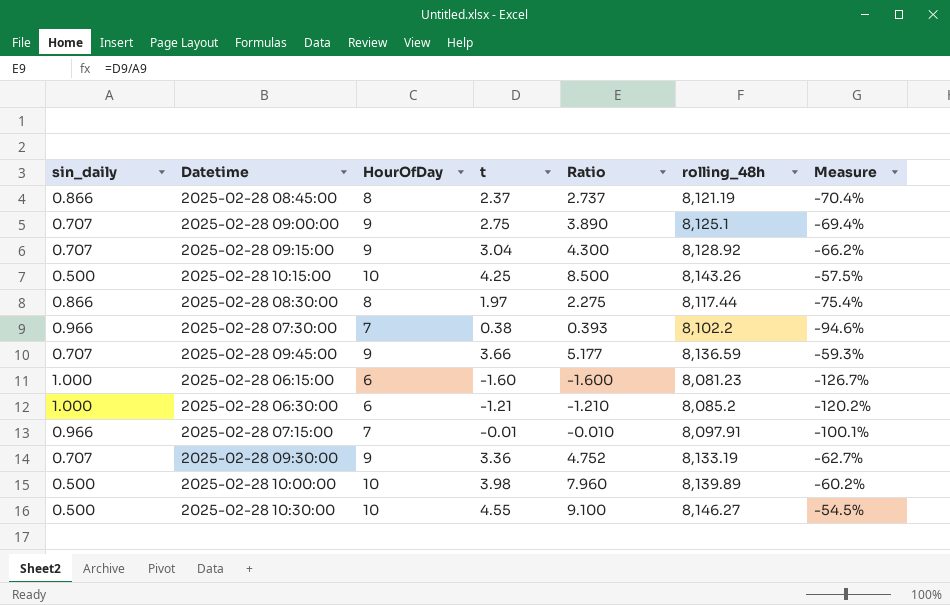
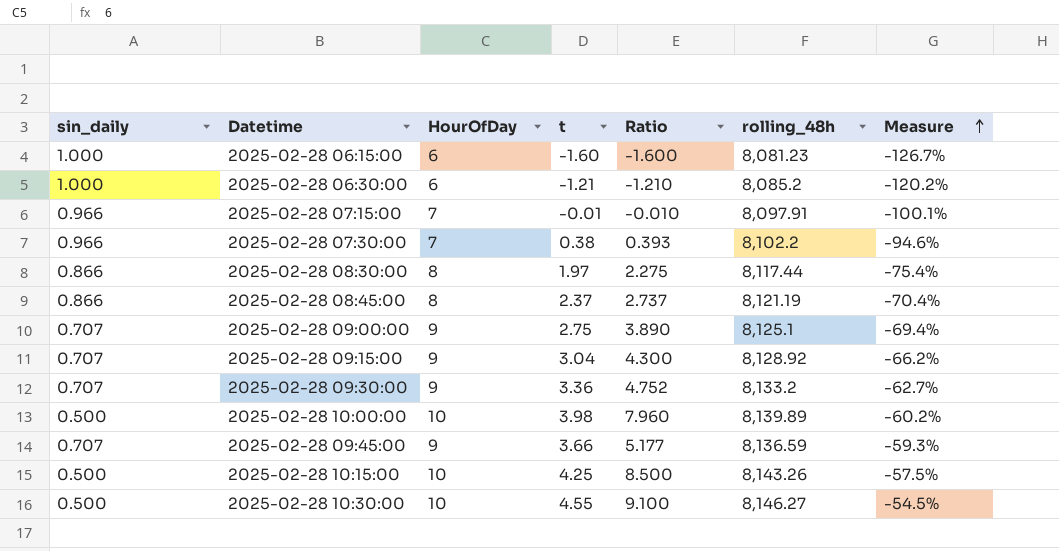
row order: none -> Measure ascending
2025-02-28 09:30:00 | rolling_48h: 8,133.19 -> 8,133.2

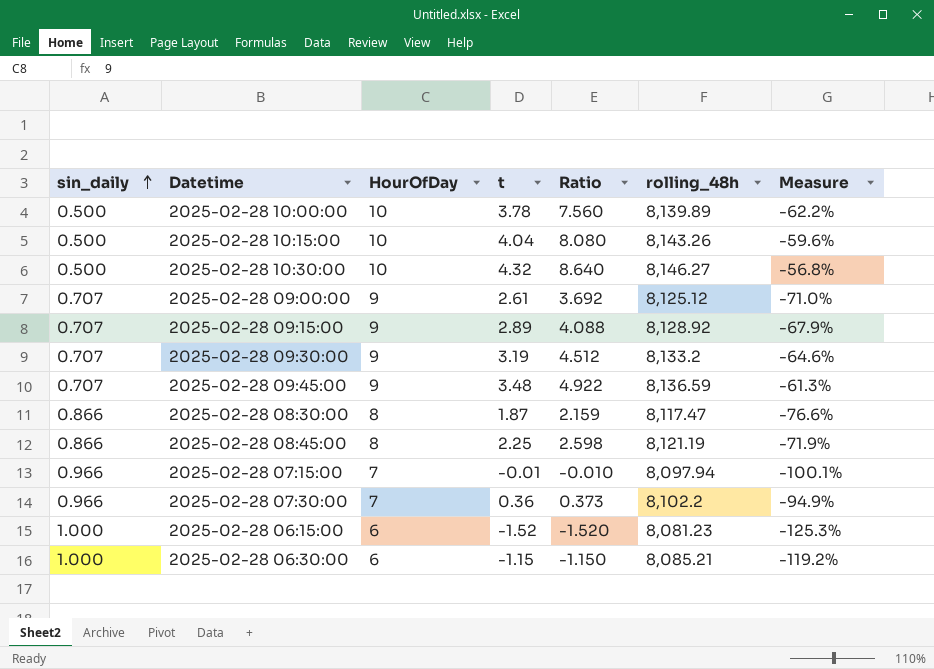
row order: Measure ascending -> sin_daily ascending
2025-02-28 10:00:00 | t: 3.98 -> 3.78
2025-02-28 10:00:00 | Ratio: 7.960 -> 7.560
2025-02-28 10:00:00 | Measure: -60.2% -> -62.2%
2025-02-28 10:15:00 | t: 4.25 -> 4.04
2025-02-28 10:15:00 | Ratio: 8.500 -> 8.080
2025-02-28 10:15:00 | Measure: -57.5% -> -59.6%
2025-02-28 10:30:00 | t: 4.55 -> 4.32
2025-02-28 10:30:00 | Ratio: 9.100 -> 8.640
2025-02-28 10:30:00 | Measure: -54.5% -> -56.8%
2025-02-28 09:00:00 | t: 2.75 -> 2.61
2025-02-28 09:00:00 | Ratio: 3.890 -> 3.692
2025-02-28 09:00:00 | rolling_48h: 8,125.1 -> 8,125.12
2025-02-28 09:00:00 | Measure: -69.4% -> -71.0%
2025-02-28 09:15:00 | t: 3.04 -> 2.89
2025-02-28 09:15:00 | Ratio: 4.300 -> 4.088
2025-02-28 09:15:00 | Measure: -66.2% -> -67.9%
2025-02-28 09:30:00 | t: 3.36 -> 3.19
2025-02-28 09:30:00 | Ratio: 4.752 -> 4.512
2025-02-28 09:30:00 | Measure: -62.7% -> -64.6%
2025-02-28 09:45:00 | t: 3.66 -> 3.48
2025-02-28 09:45:00 | Ratio: 5.177 -> 4.922
2025-02-28 09:45:00 | Measure: -59.3% -> -61.3%
2025-02-28 08:30:00 | t: 1.97 -> 1.87
2025-02-28 08:30:00 | Ratio: 2.275 -> 2.159
2025-02-28 08:30:00 | rolling_48h: 8,117.44 -> 8,117.47
2025-02-28 08:30:00 | Measure: -75.4% -> -76.6%
2025-02-28 08:45:00 | t: 2.37 -> 2.25
2025-02-28 08:45:00 | Ratio: 2.737 -> 2.598
2025-02-28 08:45:00 | Measure: -70.4% -> -71.9%
2025-02-28 07:15:00 | rolling_48h: 8,097.91 -> 8,097.94
2025-02-28 07:30:00 | t: 0.38 -> 0.36
2025-02-28 07:30:00 | Ratio: 0.393 -> 0.373
2025-02-28 07:30:00 | Measure: -94.6% -> -94.9%
2025-02-28 06:15:00 | t: -1.60 -> -1.52
2025-02-28 06:15:00 | Ratio: -1.600 -> -1.520
2025-02-28 06:15:00 | Measure: -126.7% -> -125.3%
2025-02-28 06:30:00 | t: -1.21 -> -1.15
2025-02-28 06:30:00 | Ratio: -1.210 -> -1.150
2025-02-28 06:30:00 | rolling_48h: 8,085.2 -> 8,085.21
2025-02-28 06:30:00 | Measure: -120.2% -> -119.2%

